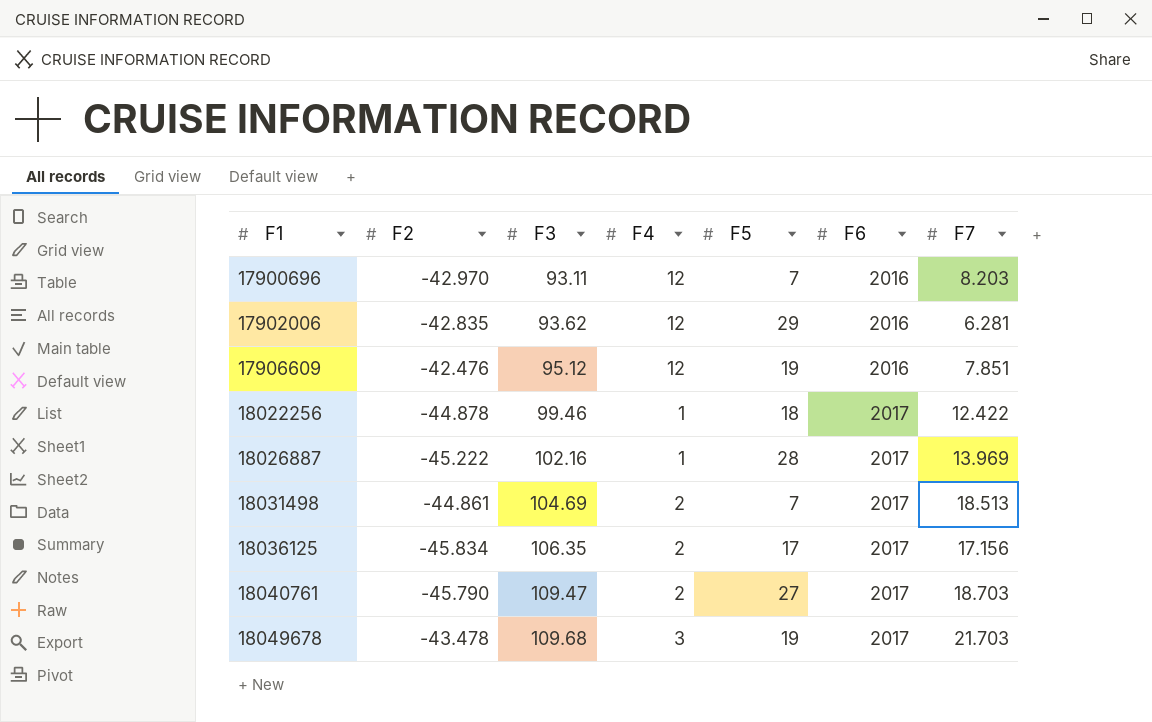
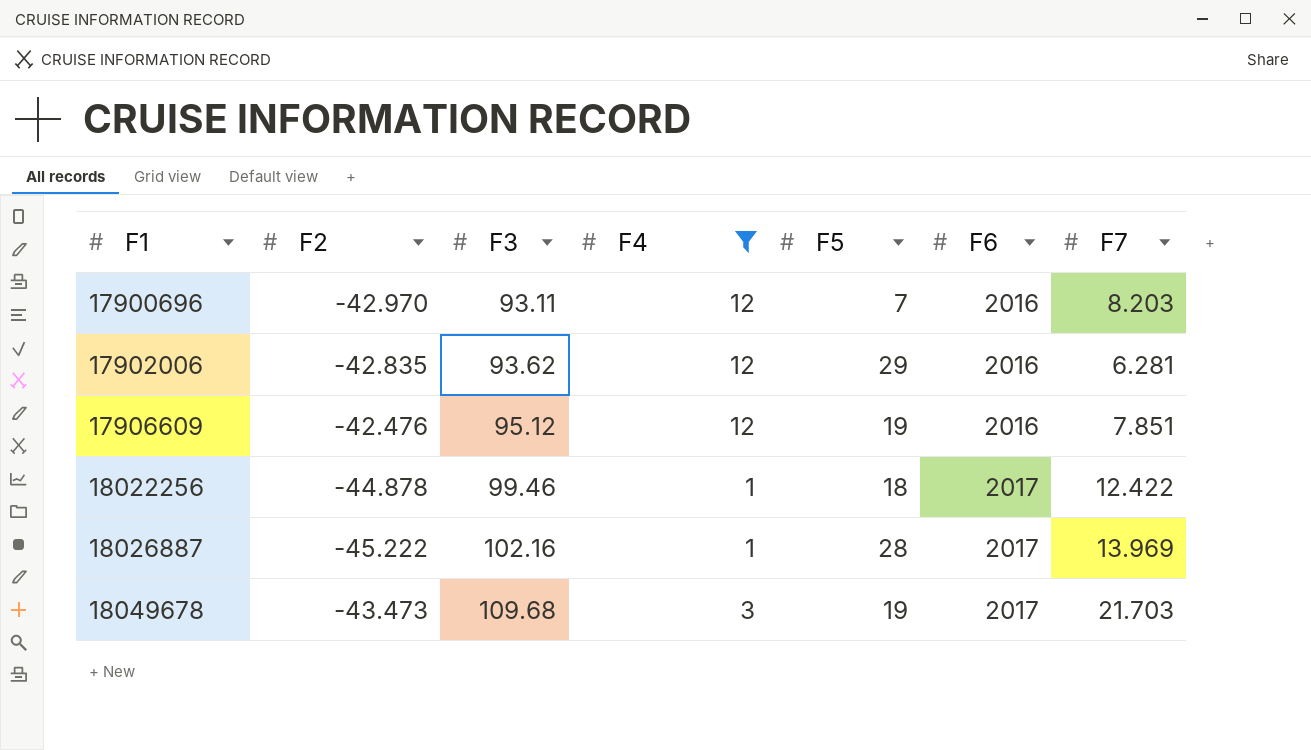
filter: none -> F4 != 2
18049678 | F2: -43.478 -> -43.473

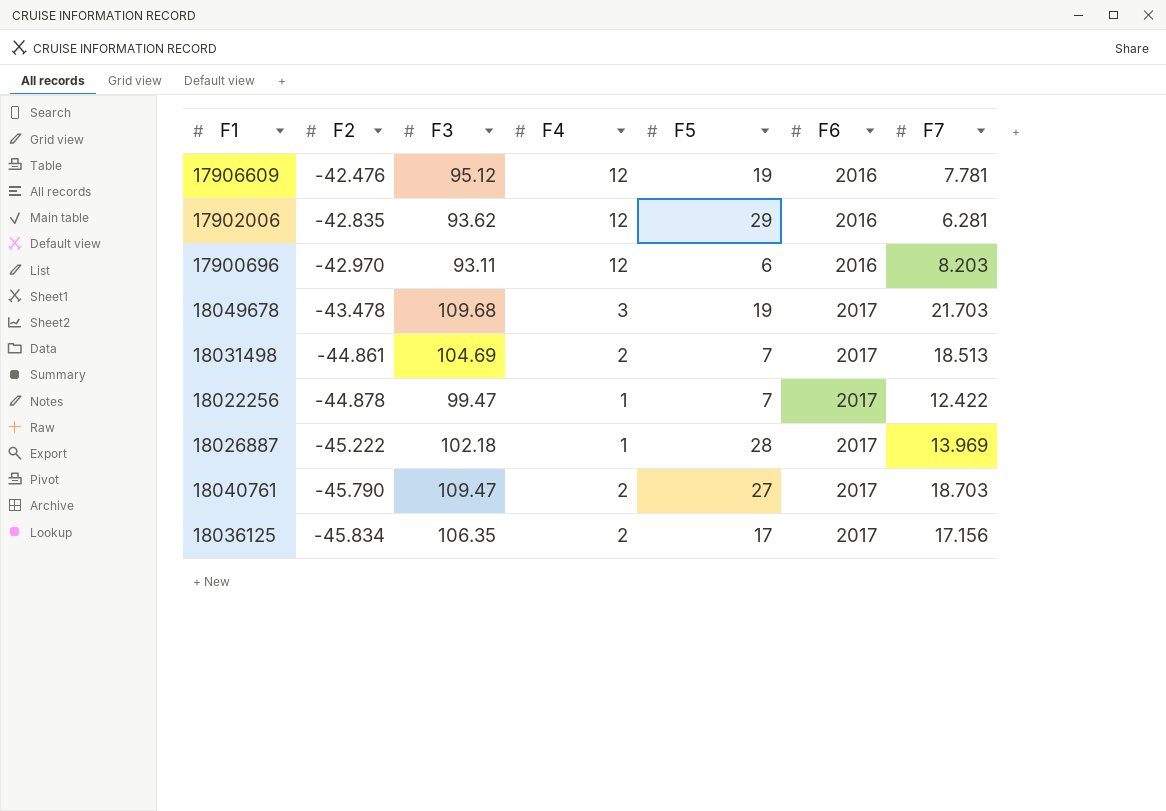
filter: F4 != 2 -> none
row order: F1 ascending -> F2 descending
17906609 | F7: 7.851 -> 7.781
17900696 | F5: 7 -> 6
18049678 | F2: -43.473 -> -43.478
18022256 | F3: 99.46 -> 99.47
18022256 | F5: 18 -> 7
18026887 | F3: 102.16 -> 102.18

